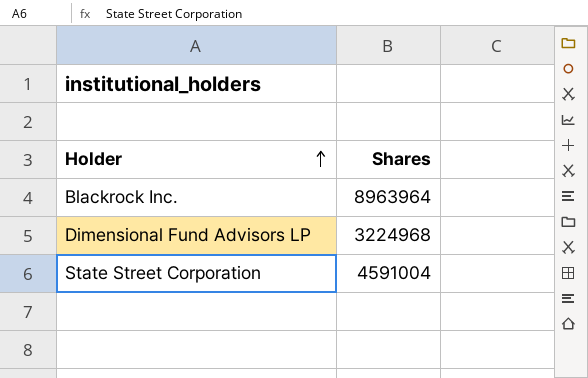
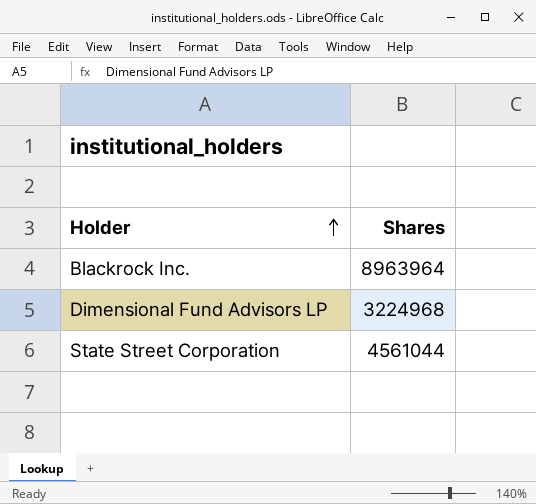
State Street Corporation | Shares: 4591004 -> 4561044

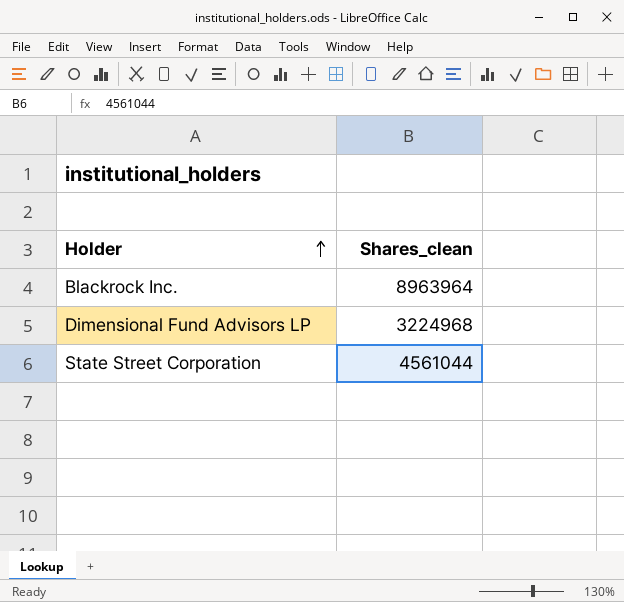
column name: Shares -> Shares_clean

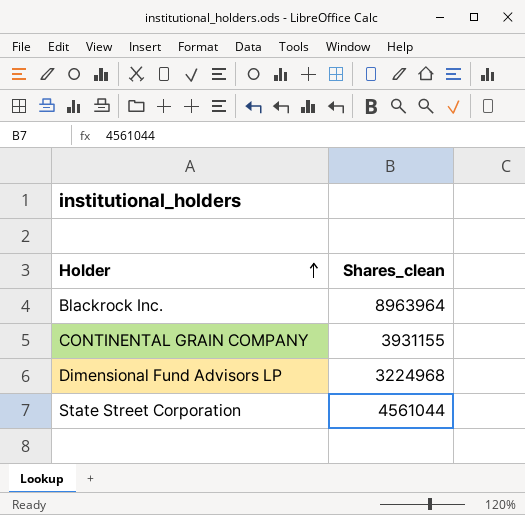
row CONTINENTAL GRAIN COMPANY: none -> 3931155

